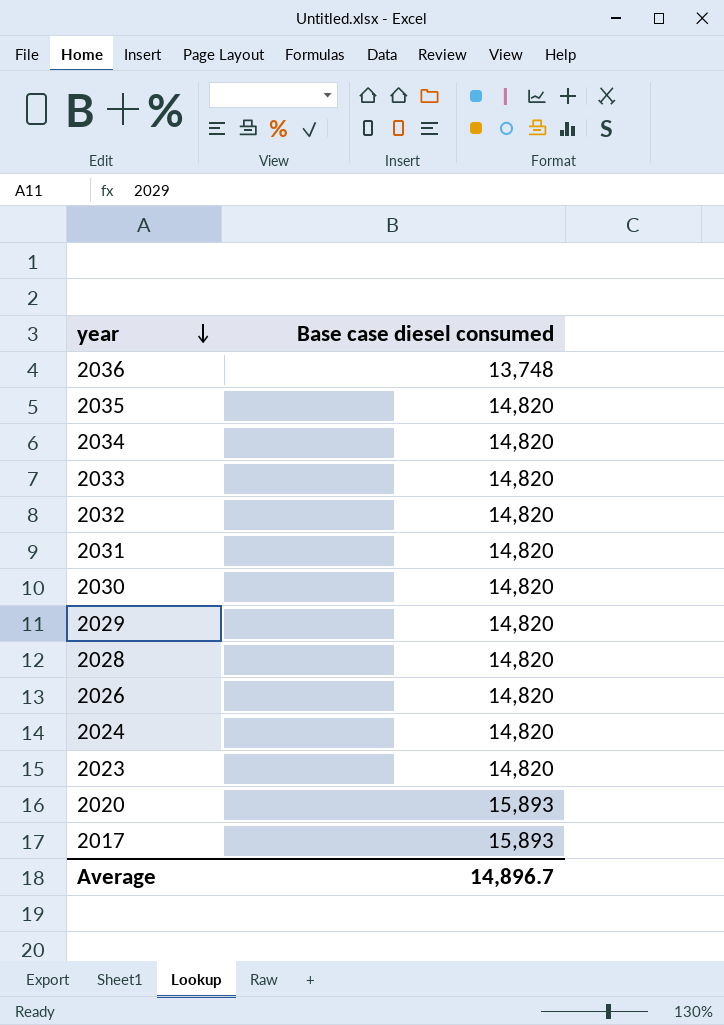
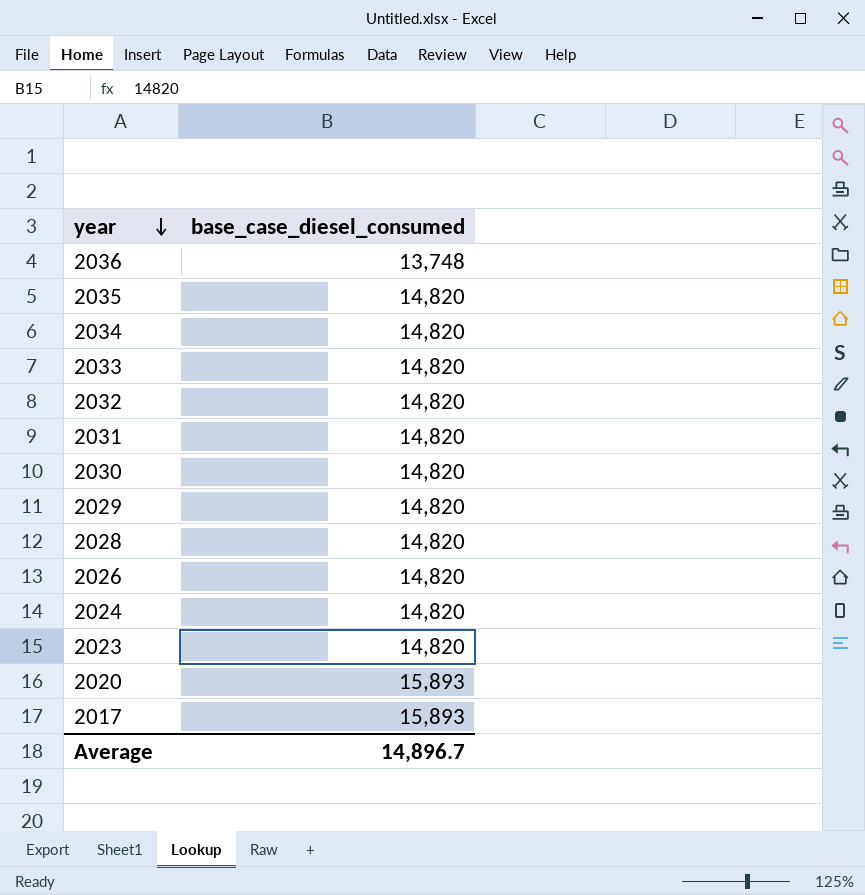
column name: Base case diesel consumed -> base_case_diesel_consumed

